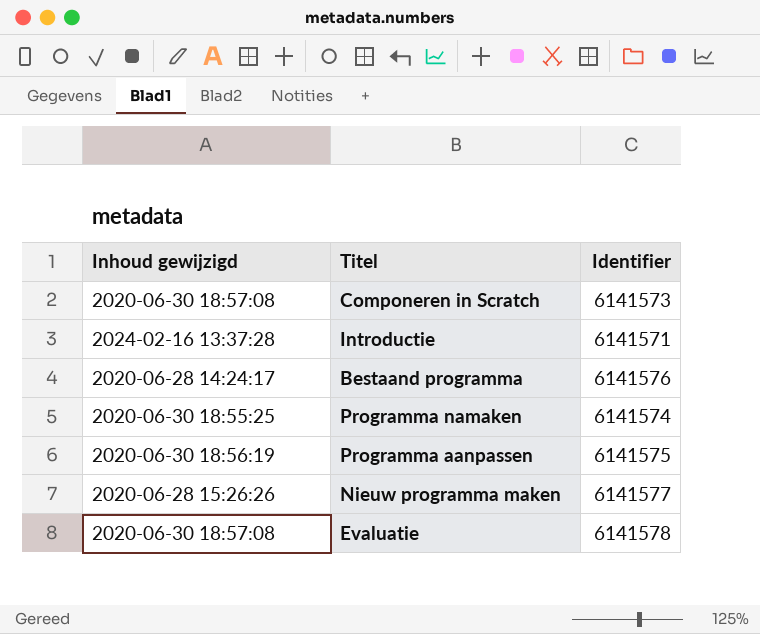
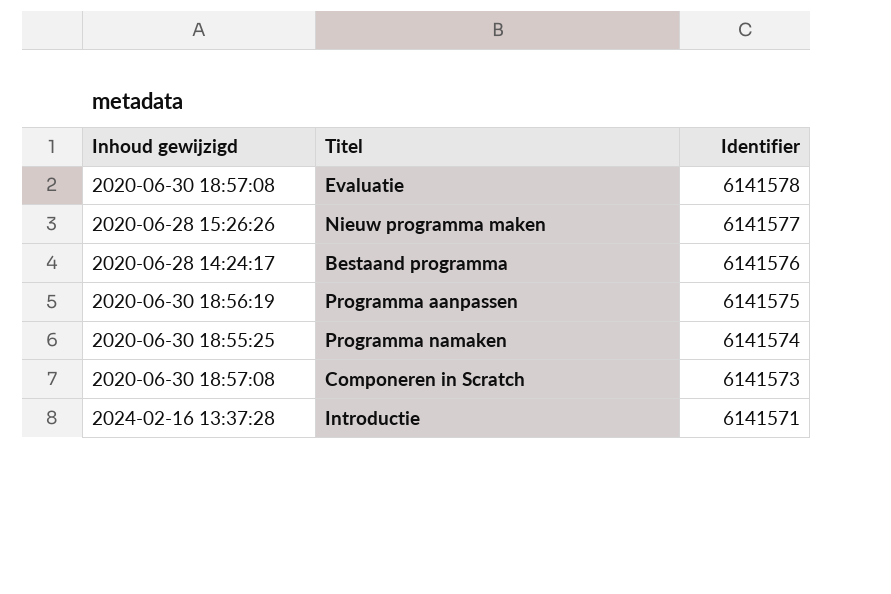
row order: none -> Identifier descending

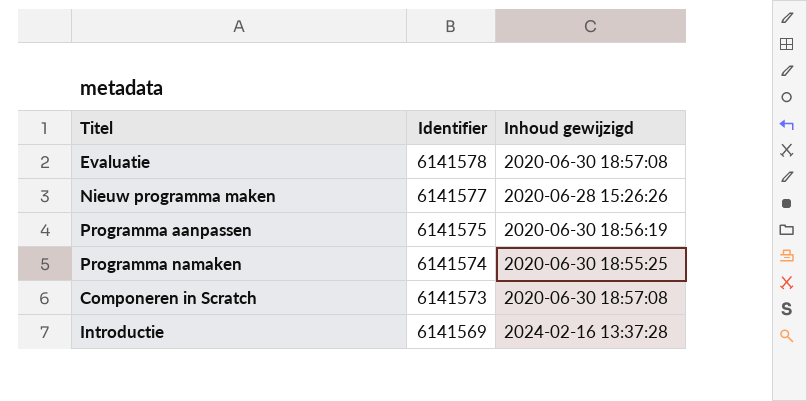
column Inhoud gewijzigd | position: 1 -> 3
row Bestaand programma: 2020-06-28 14:24:17 | 6141576 -> none
Introductie | Identifier: 6141571 -> 6141569

